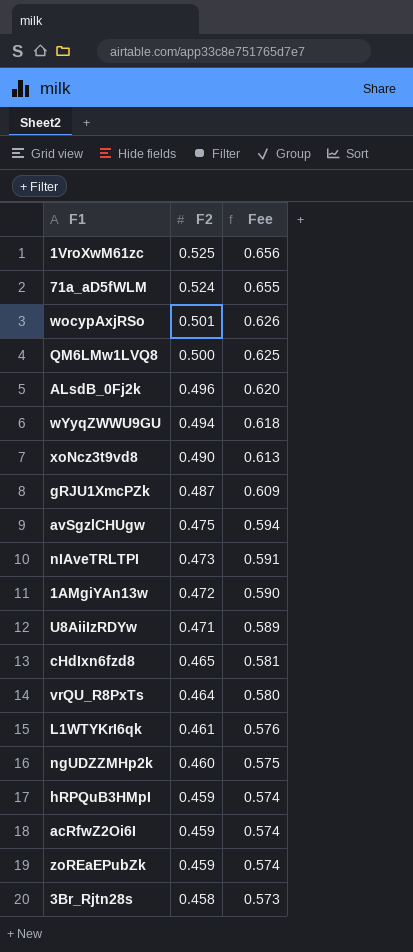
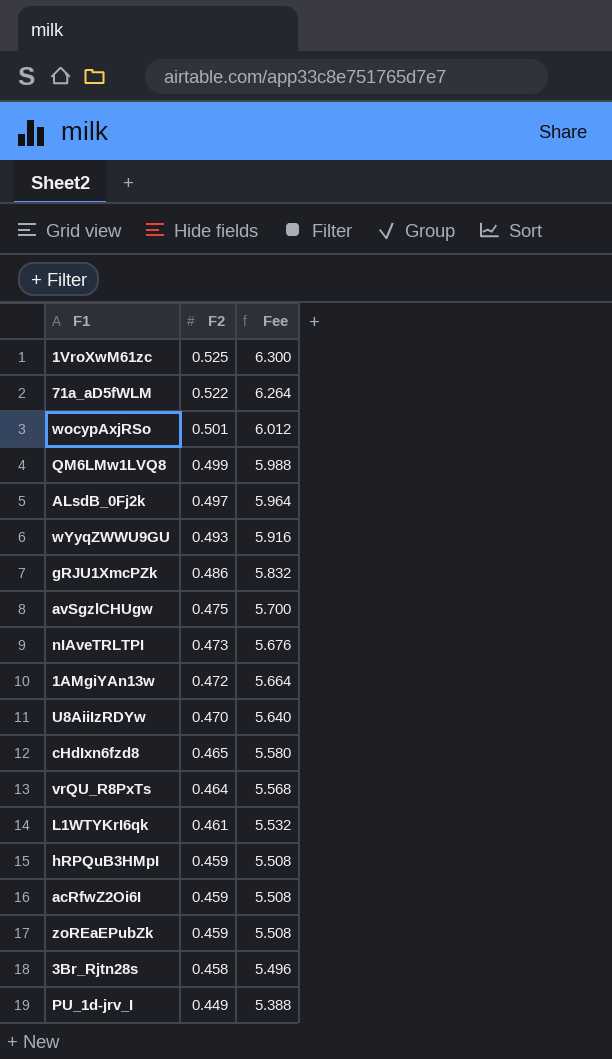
column Fee | formula: [F2] * 1.25 -> [F2] * 12
row xoNcz3t9vd8: 0.490 | 0.613 -> none
row ngUDZZMHp2k: 0.460 | 0.575 -> none
71a_aD5fWLM | F2: 0.524 -> 0.522
QM6LMw1LVQ8 | F2: 0.500 -> 0.499
ALsdB_0Fj2k | F2: 0.496 -> 0.497
wYyqZWWU9GU | F2: 0.494 -> 0.493
gRJU1XmcPZk | F2: 0.487 -> 0.486
U8AiiIzRDYw | F2: 0.471 -> 0.470
row PU_1d-jrv_I: none -> 0.449 | 5.388

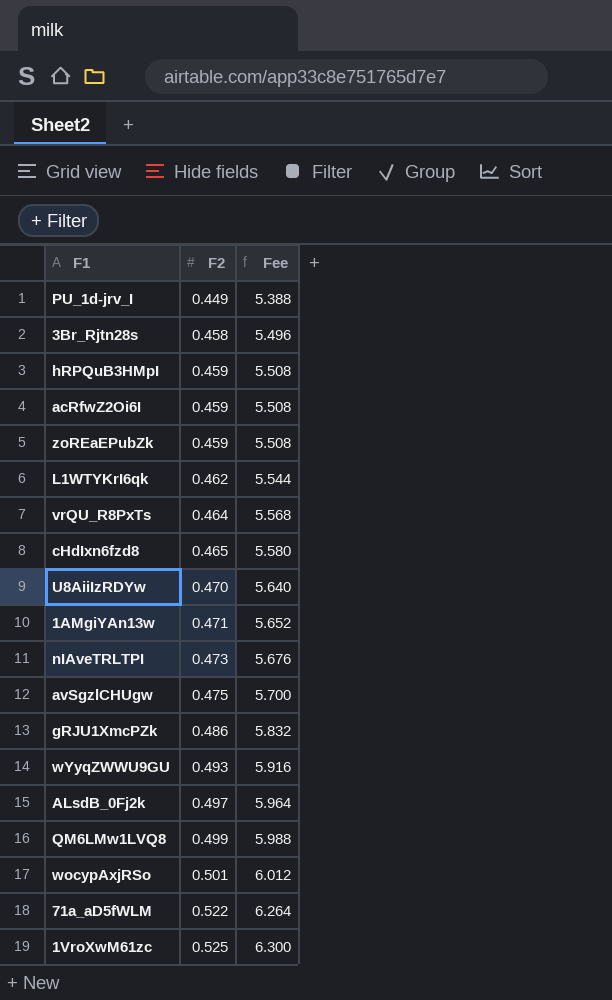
row order: F2 descending -> F2 ascending
L1WTYKrI6qk | F2: 0.461 -> 0.462
L1WTYKrI6qk | Fee: 5.532 -> 5.544
1AMgiYAn13w | F2: 0.472 -> 0.471
1AMgiYAn13w | Fee: 5.664 -> 5.652

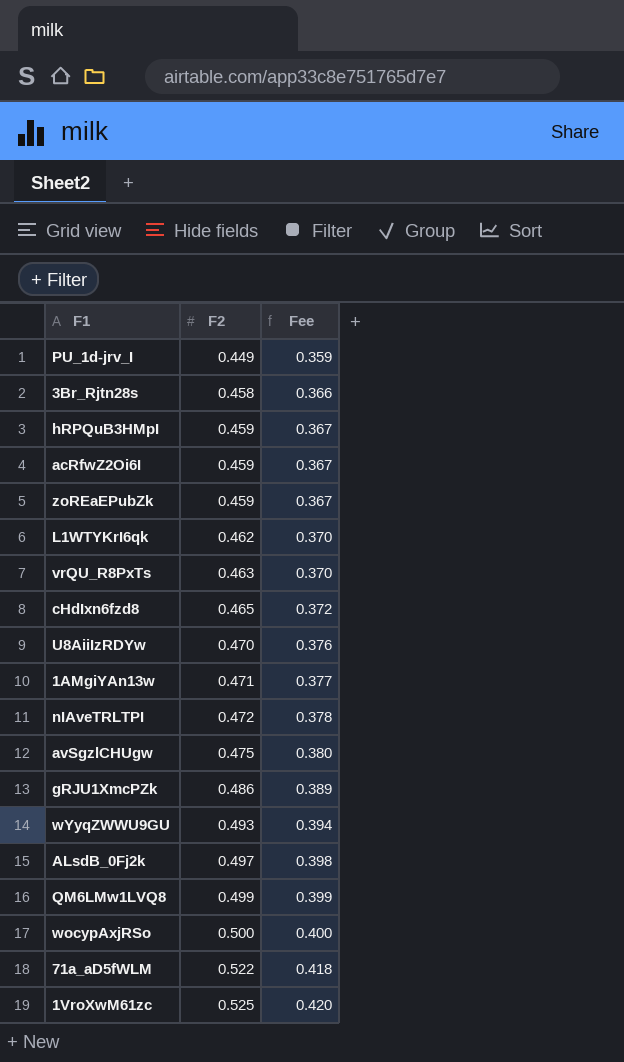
column Fee | formula: [F2] * 12 -> [F2] * 0.8
vrQU_R8PxTs | F2: 0.464 -> 0.463
nIAveTRLTPI | F2: 0.473 -> 0.472
wocypAxjRSo | F2: 0.501 -> 0.500

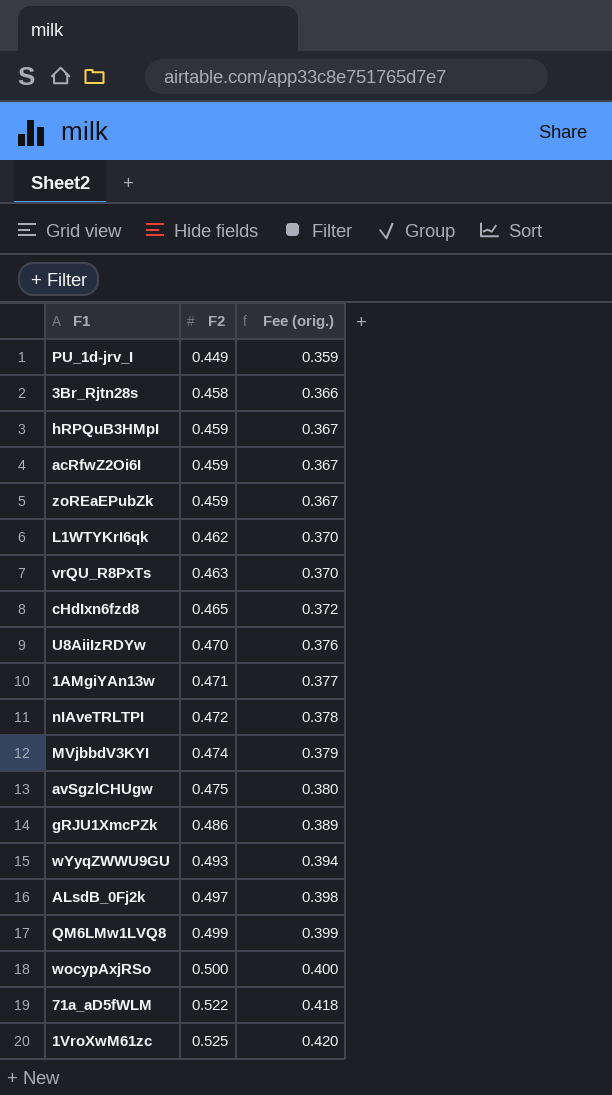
column name: Fee -> Fee (orig.)
row MVjbbdV3KYI: none -> 0.474 | 0.379

